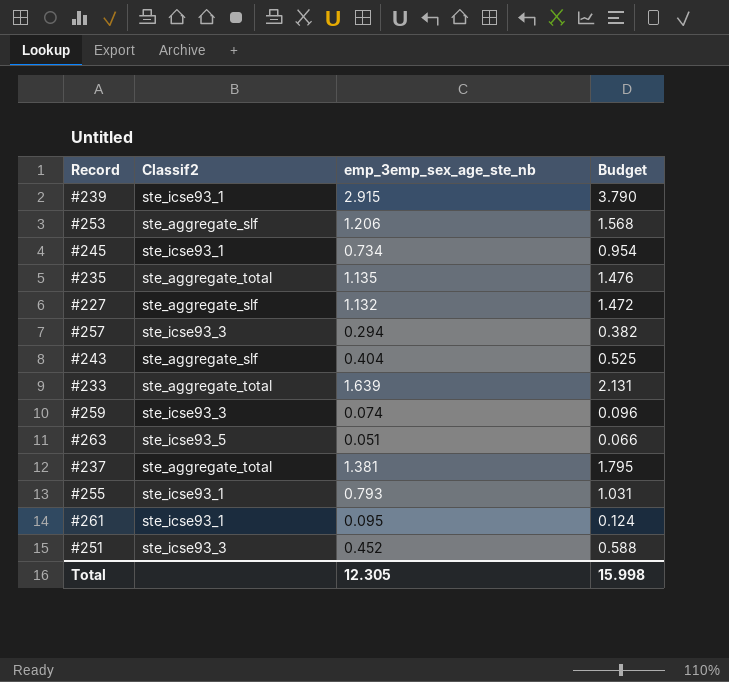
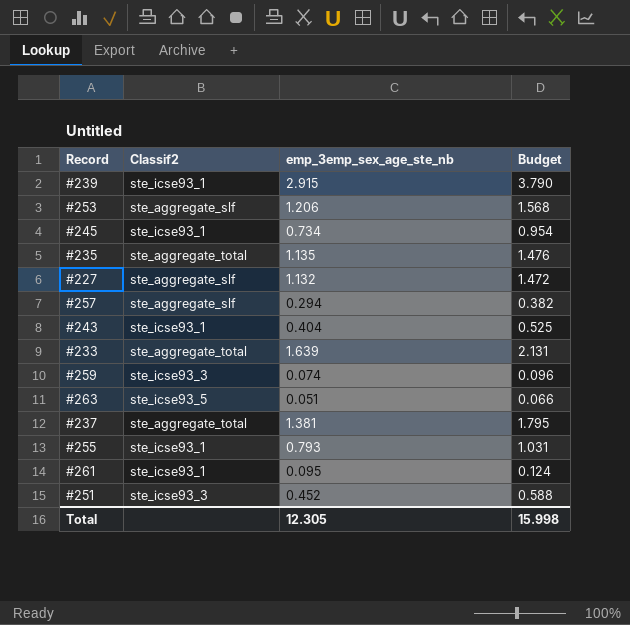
#257 | Classif2: ste_icse93_3 -> ste_aggregate_slf
#243 | Classif2: ste_aggregate_slf -> ste_icse93_1

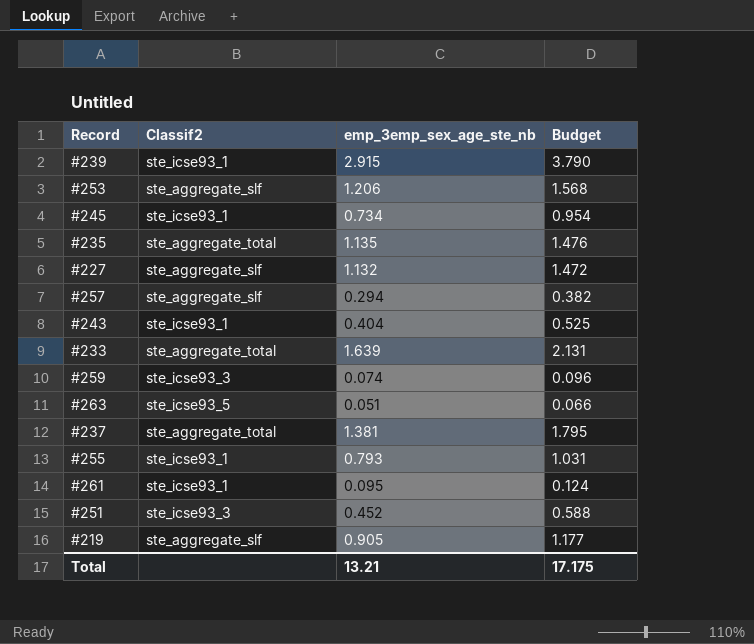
row #219: none -> ste_aggregate_slf | 0.905 | 1.177
Total | emp_3emp_sex_age_ste_nb: 12.305 -> 13.21
Total | Budget: 15.998 -> 17.175

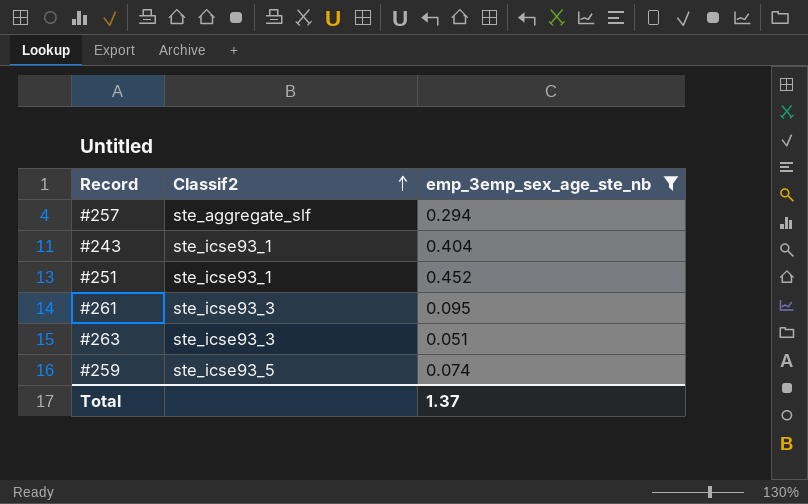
filter: none -> emp_3emp_sex_age_ste_nb <= 0.452
row order: none -> Classif2 ascending
column Budget | formula: [emp_3emp_sex_age_ste_nb] * 1.3 -> none
#251 | Classif2: ste_icse93_3 -> ste_icse93_1
#261 | Classif2: ste_icse93_1 -> ste_icse93_3
#263 | Classif2: ste_icse93_5 -> ste_icse93_3
#259 | Classif2: ste_icse93_3 -> ste_icse93_5
Total | emp_3emp_sex_age_ste_nb: 13.21 -> 1.37

